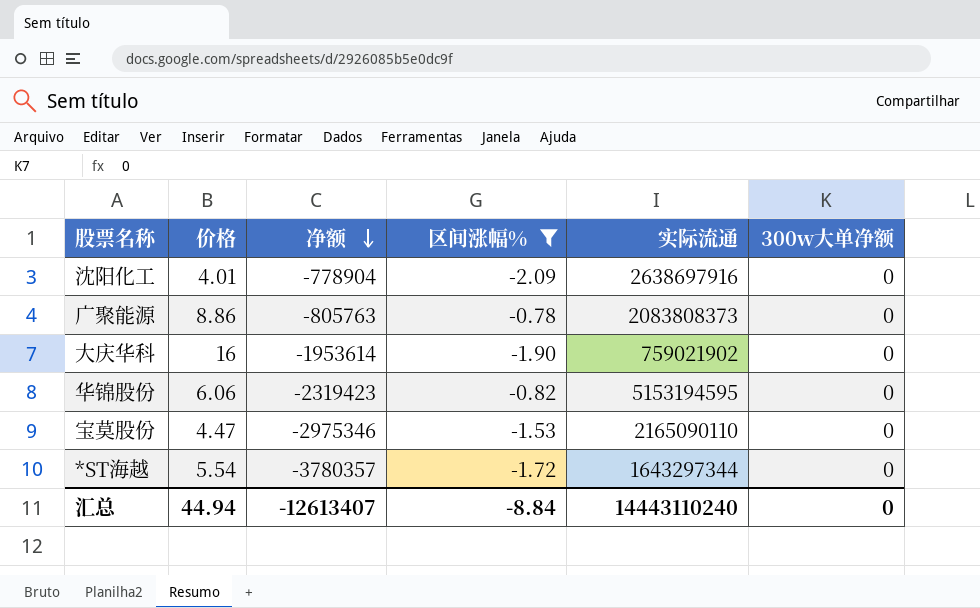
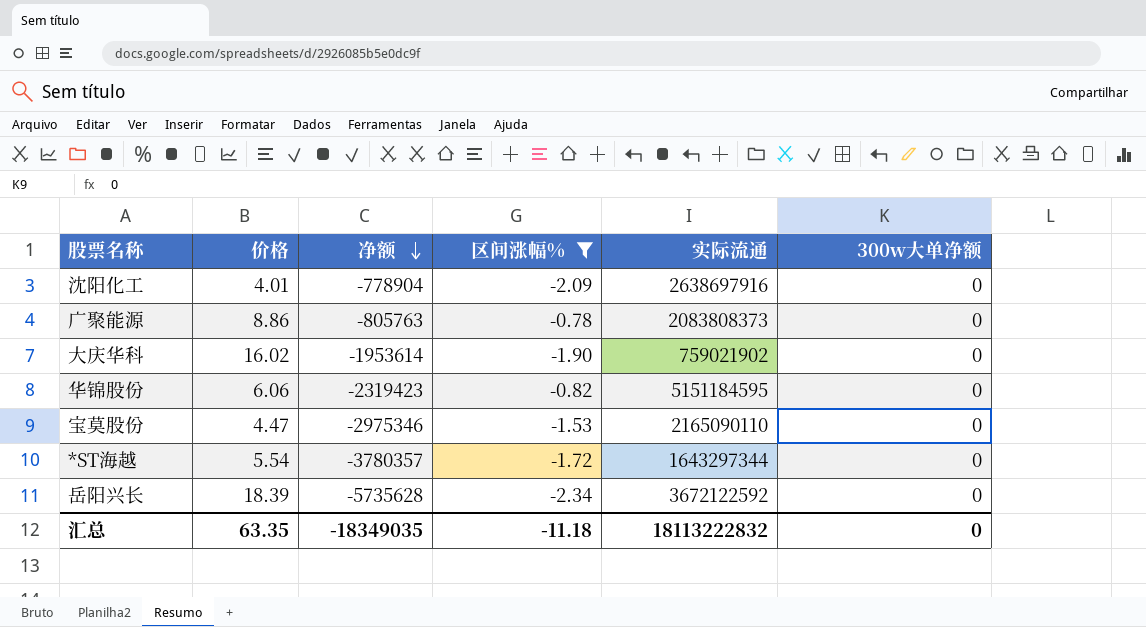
大庆华科 | 价格: 16 -> 16.02
华锦股份 | 实际流通: 5153194595 -> 5151184595
row 岳阳兴长: none -> 18.39 | -5735628 | -2.34 | 3672122592 | 0
汇总 | 价格: 44.94 -> 63.35
汇总 | 净额: -12613407 -> -18349035
汇总 | 区间涨幅%: -8.84 -> -11.18
汇总 | 实际流通: 14443110240 -> 18113222832

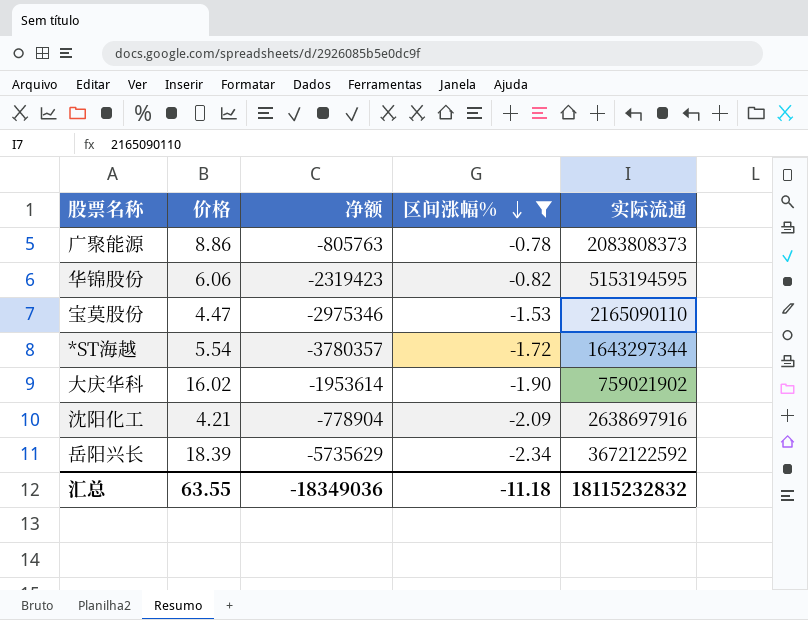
row order: 净额 descending -> 区间涨幅% descending
column 300w大单净额 | position: 6 -> none
华锦股份 | 实际流通: 5151184595 -> 5153194595
沈阳化工 | 价格: 4.01 -> 4.21
岳阳兴长 | 净额: -5735628 -> -5735629
汇总 | 价格: 63.35 -> 63.55
汇总 | 净额: -18349035 -> -18349036
汇总 | 实际流通: 18113222832 -> 18115232832

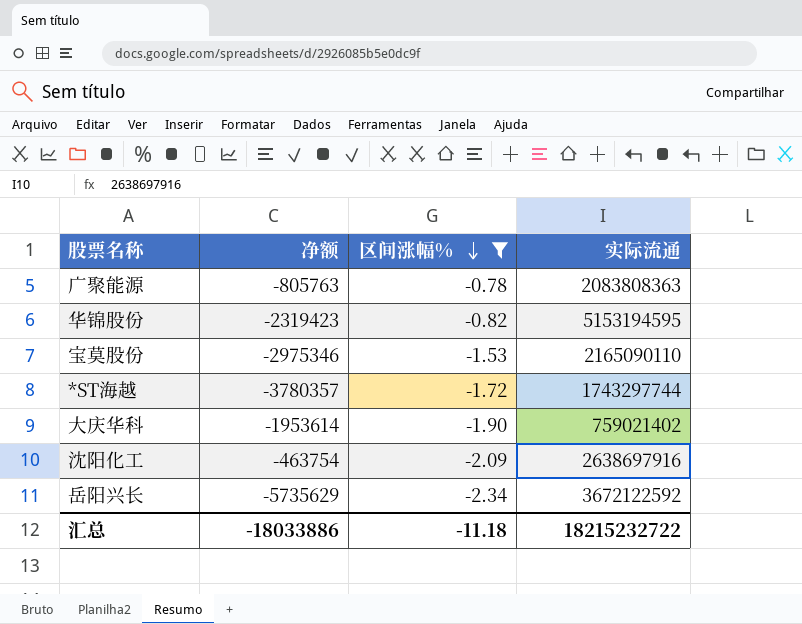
column 价格 | position: 2 -> none
广聚能源 | 实际流通: 2083808373 -> 2083808363
*ST海越 | 实际流通: 1643297344 -> 1743297744
大庆华科 | 实际流通: 759021902 -> 759021402
沈阳化工 | 净额: -778904 -> -463754
汇总 | 净额: -18349036 -> -18033886
汇总 | 实际流通: 18115232832 -> 18215232722

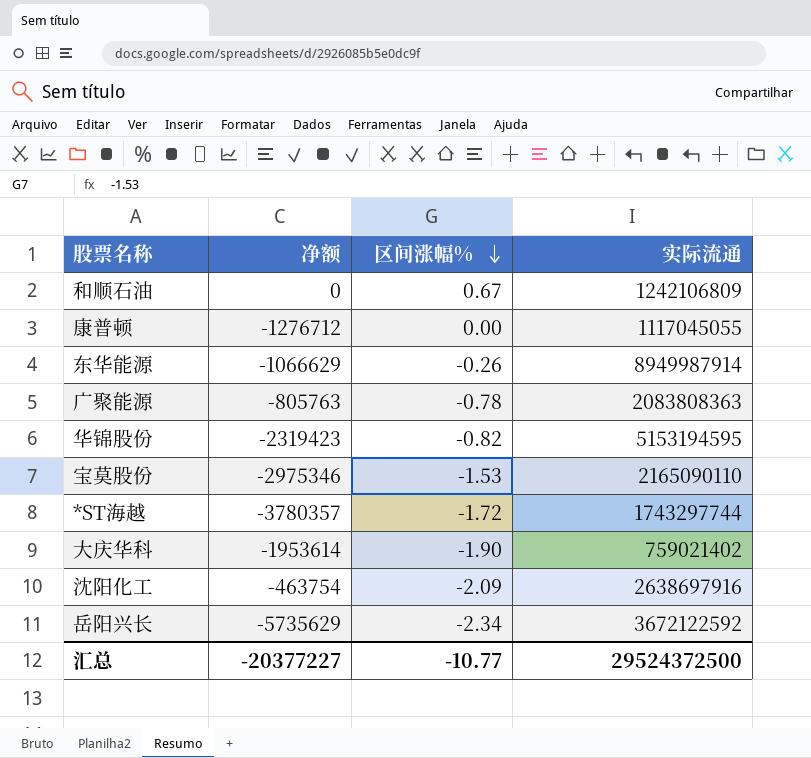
filter: 区间涨幅% <= -0.78 -> none
汇总 | 净额: -18033886 -> -20377227
汇总 | 区间涨幅%: -11.18 -> -10.77
汇总 | 实际流通: 18215232722 -> 29524372500

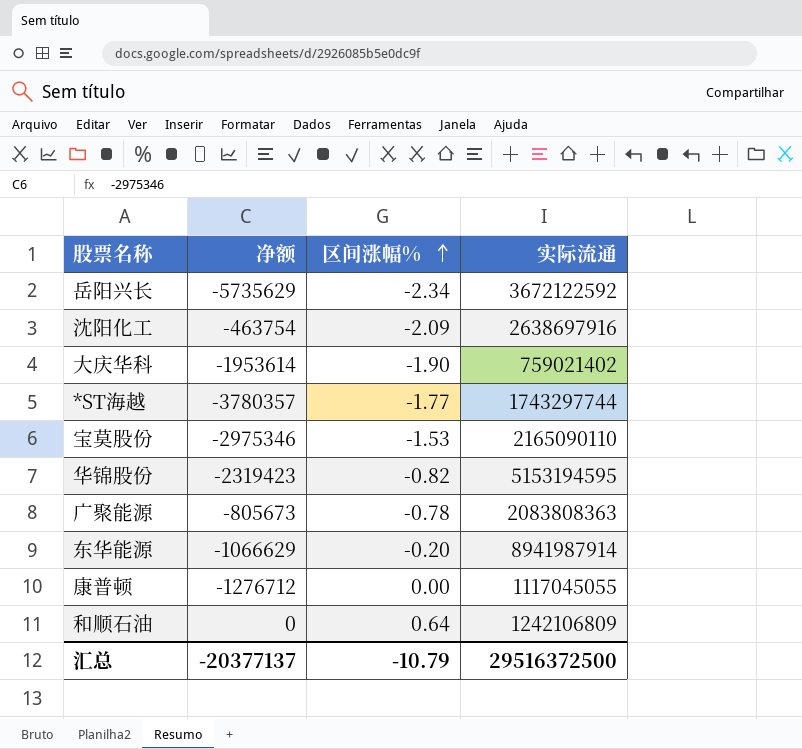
row order: 区间涨幅% descending -> 区间涨幅% ascending
*ST海越 | 区间涨幅%: -1.72 -> -1.77
广聚能源 | 净额: -805763 -> -805673
东华能源 | 区间涨幅%: -0.26 -> -0.20
东华能源 | 实际流通: 8949987914 -> 8941987914
和顺石油 | 区间涨幅%: 0.67 -> 0.64
汇总 | 净额: -20377227 -> -20377137
汇总 | 区间涨幅%: -10.77 -> -10.79
汇总 | 实际流通: 29524372500 -> 29516372500

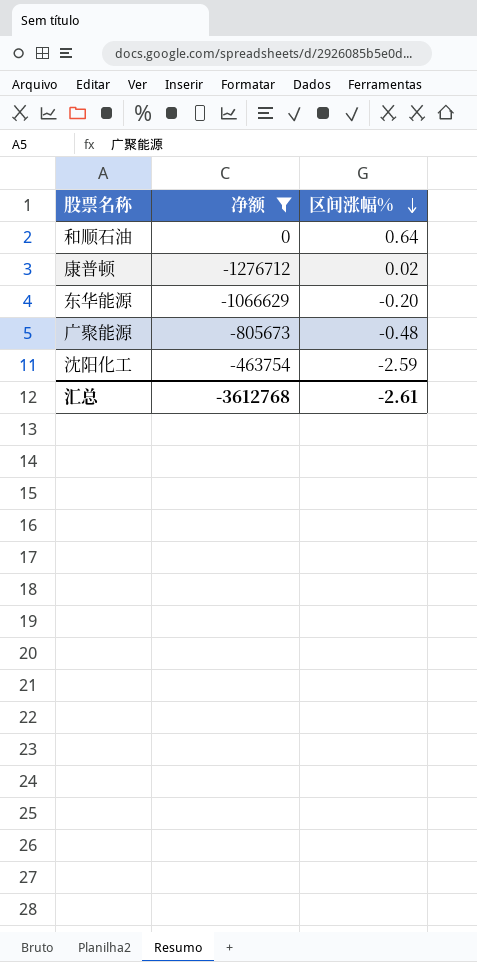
filter: none -> 净额 >= -1276712
row order: 区间涨幅% ascending -> 区间涨幅% descending
column 实际流通 | position: 4 -> none
康普顿 | 区间涨幅%: 0.00 -> 0.02
广聚能源 | 区间涨幅%: -0.78 -> -0.48
沈阳化工 | 区间涨幅%: -2.09 -> -2.59
汇总 | 净额: -20377137 -> -3612768
汇总 | 区间涨幅%: -10.79 -> -2.61

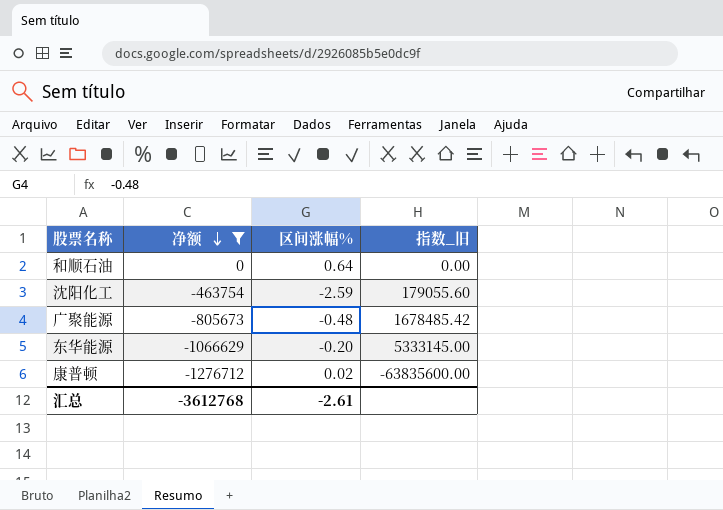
row order: 区间涨幅% descending -> 净额 descending
column 指数_旧 | formula: none -> [净额] / [区间涨幅%]

